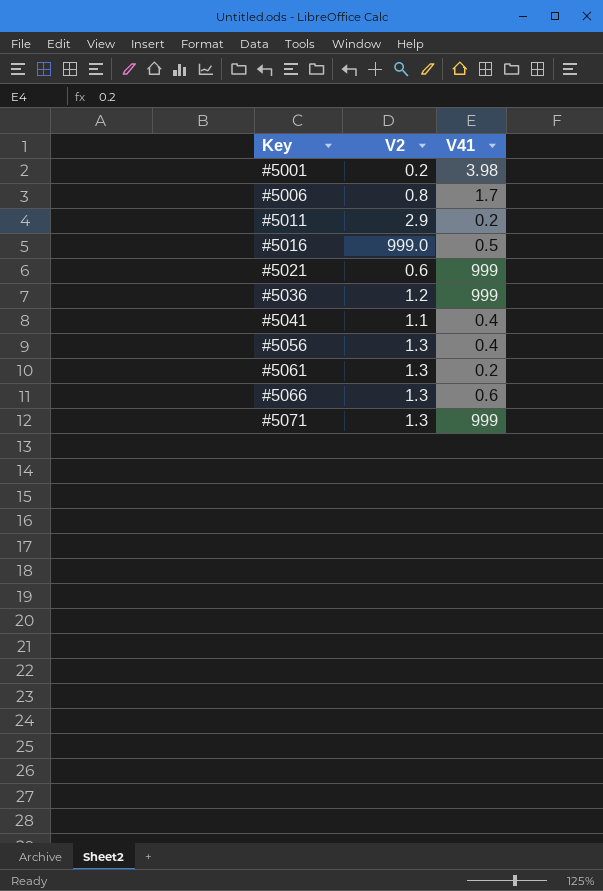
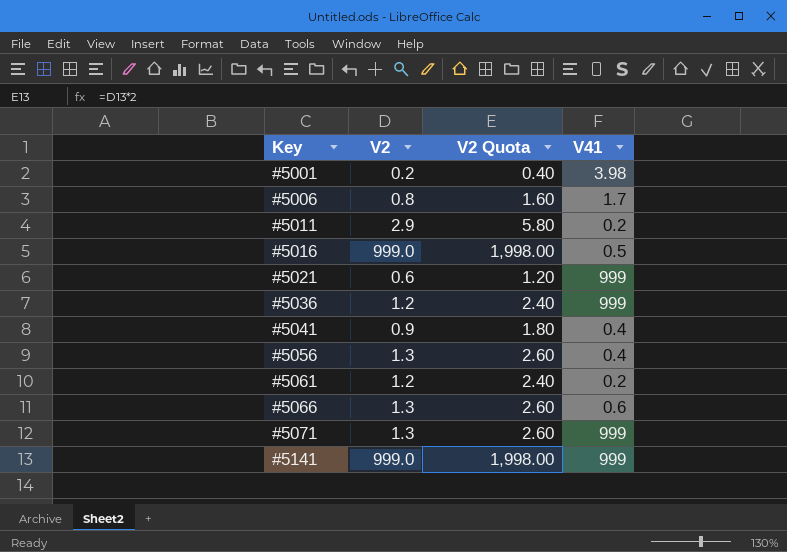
column V2 Quota | formula: none -> [V2] * 2
#5041 | V2: 1.1 -> 0.9
#5061 | V2: 1.3 -> 1.2
row #5141: none -> 999.0 | 1,998.00 | 999

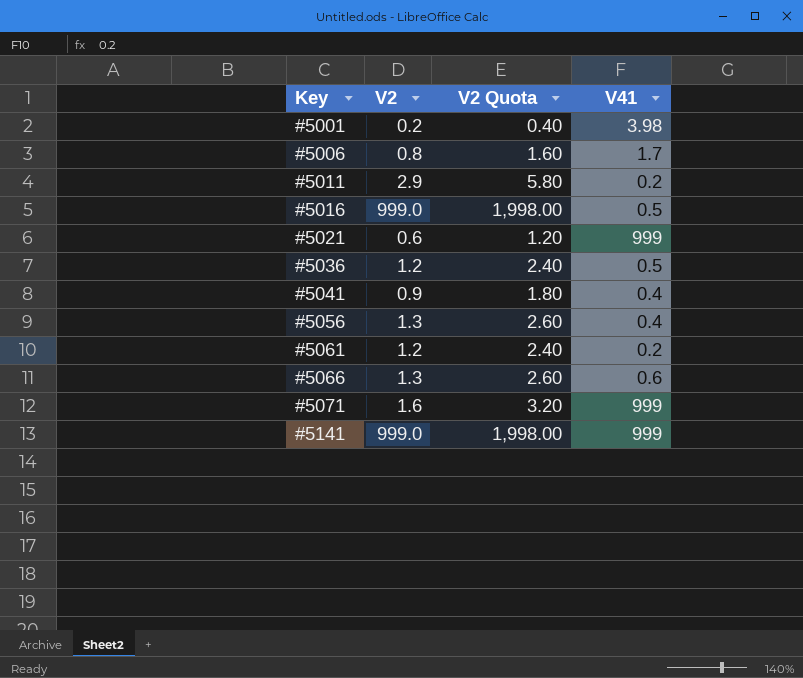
#5036 | V41: 999 -> 0.5
#5071 | V2: 1.3 -> 1.6
#5071 | V2 Quota: 2.60 -> 3.20

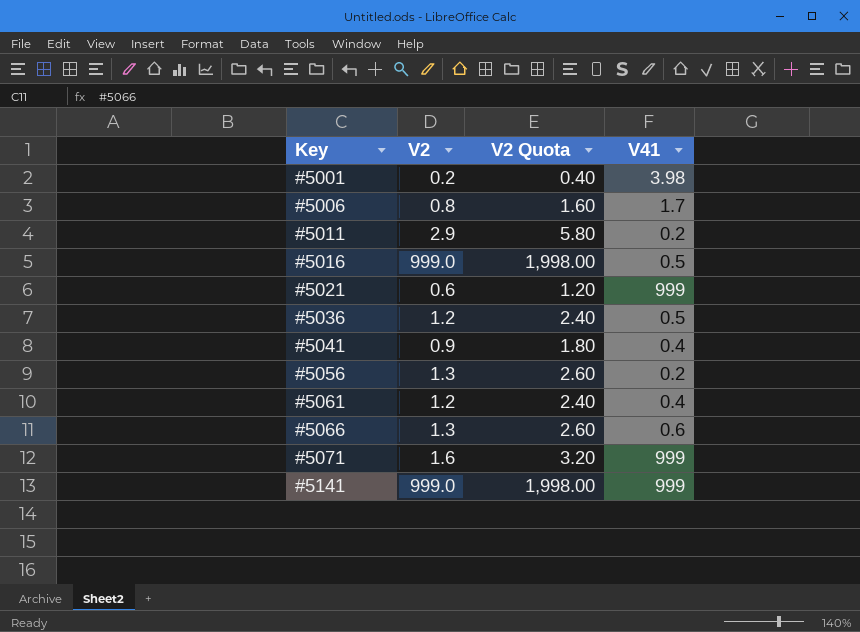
#5056 | V41: 0.4 -> 0.2
#5061 | V41: 0.2 -> 0.4

